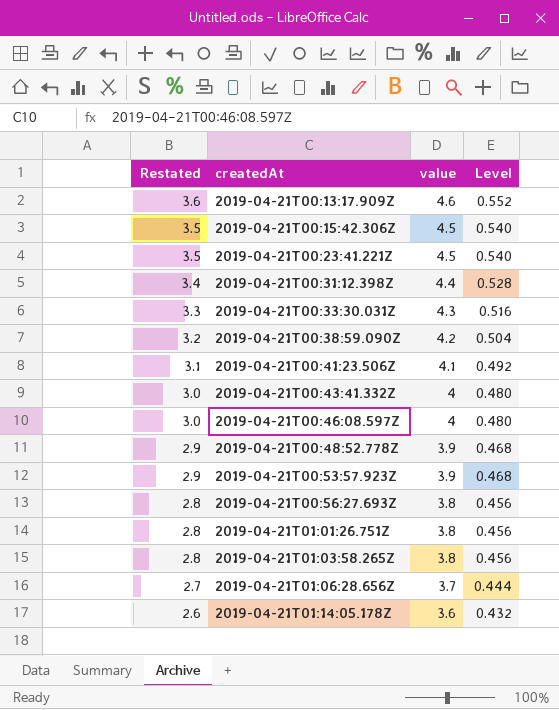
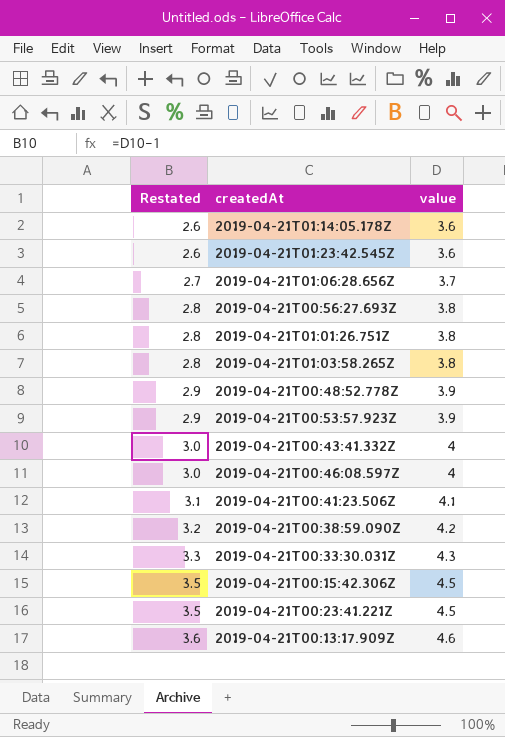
row order: Restated descending -> Restated ascending
column Level | formula: [value] * 0.12 -> none
row 2019-04-21T00:31:12.398Z: 3.4 | 4.4 | 0.528 -> none
row 2019-04-21T01:23:42.545Z: none -> 2.6 | 3.6

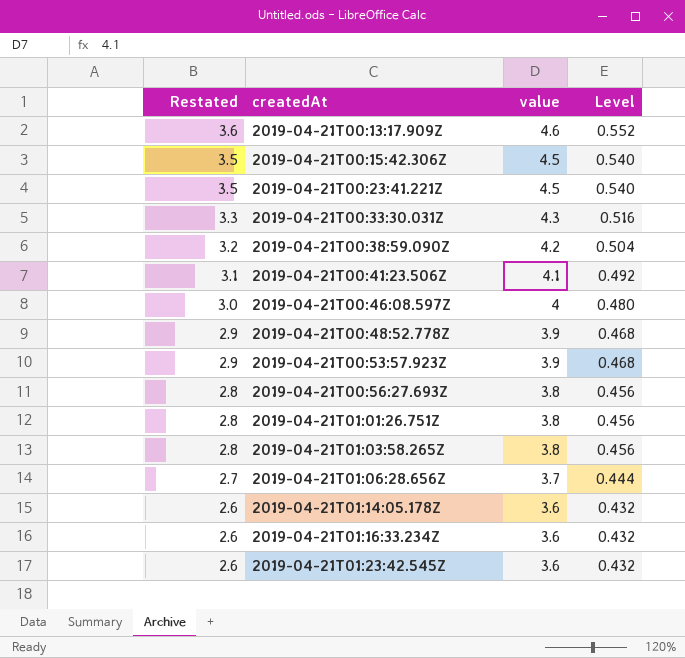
row order: Restated ascending -> Restated descending
column Level | formula: none -> [value] * 0.12
row 2019-04-21T00:43:41.332Z: 3.0 | 4 -> none
row 2019-04-21T01:16:33.234Z: none -> 2.6 | 3.6 | 0.432

